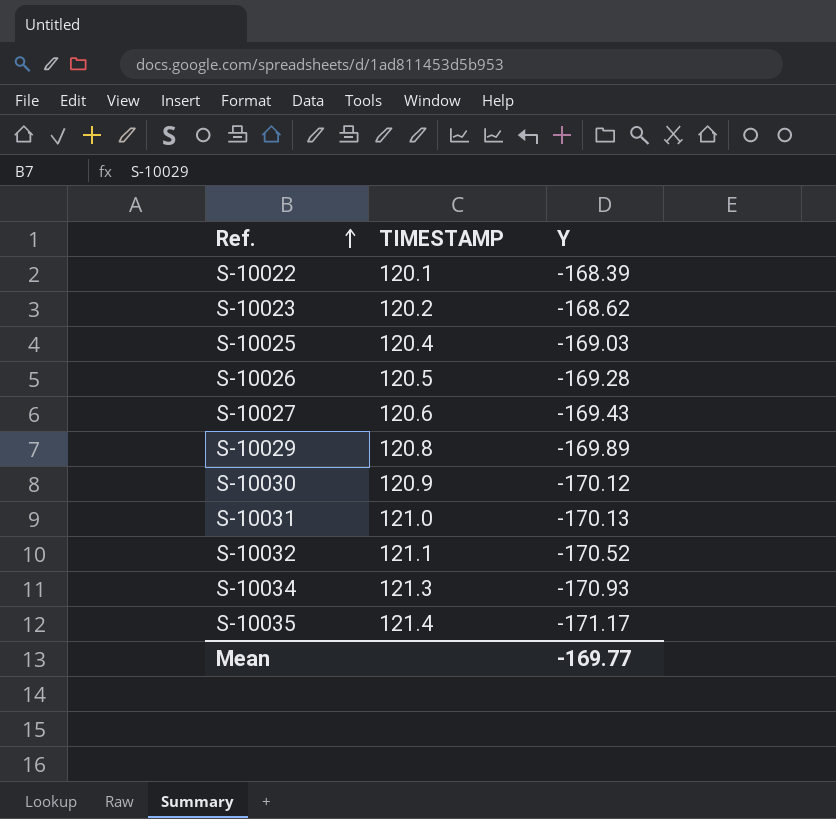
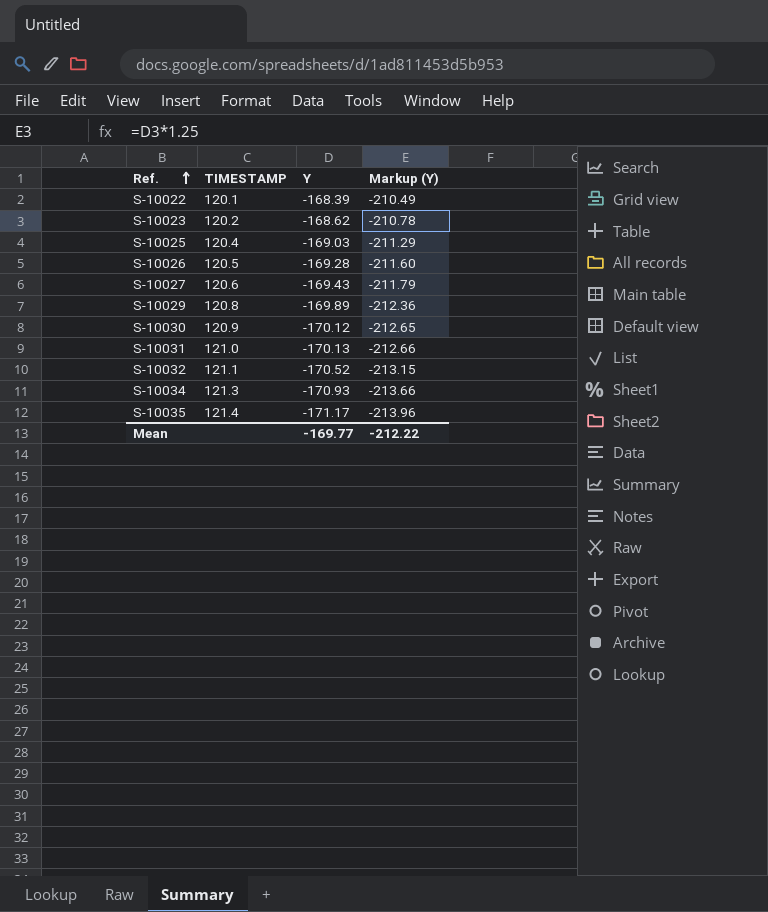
column Markup (Y) | formula: none -> [Y] * 1.25

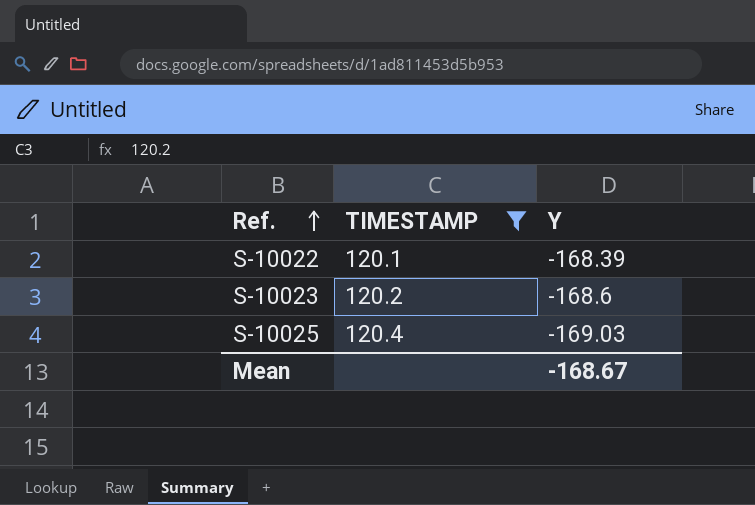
filter: none -> TIMESTAMP <= 120.4
column Markup (Y) | formula: [Y] * 1.25 -> none
S-10023 | Y: -168.62 -> -168.6
Mean | Y: -169.77 -> -168.67

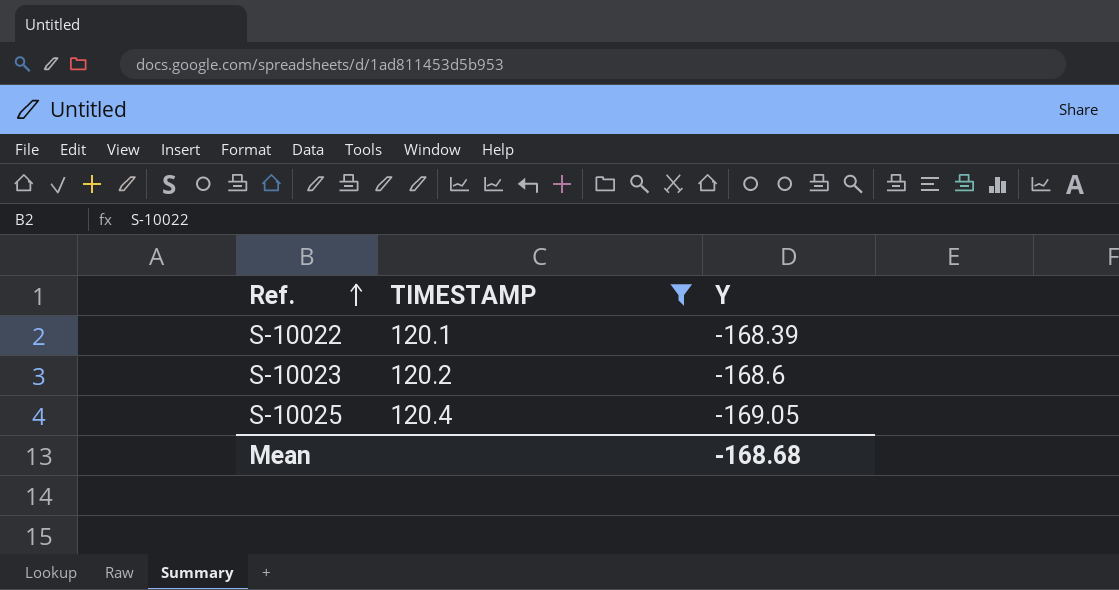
S-10025 | Y: -169.03 -> -169.05
Mean | Y: -168.67 -> -168.68

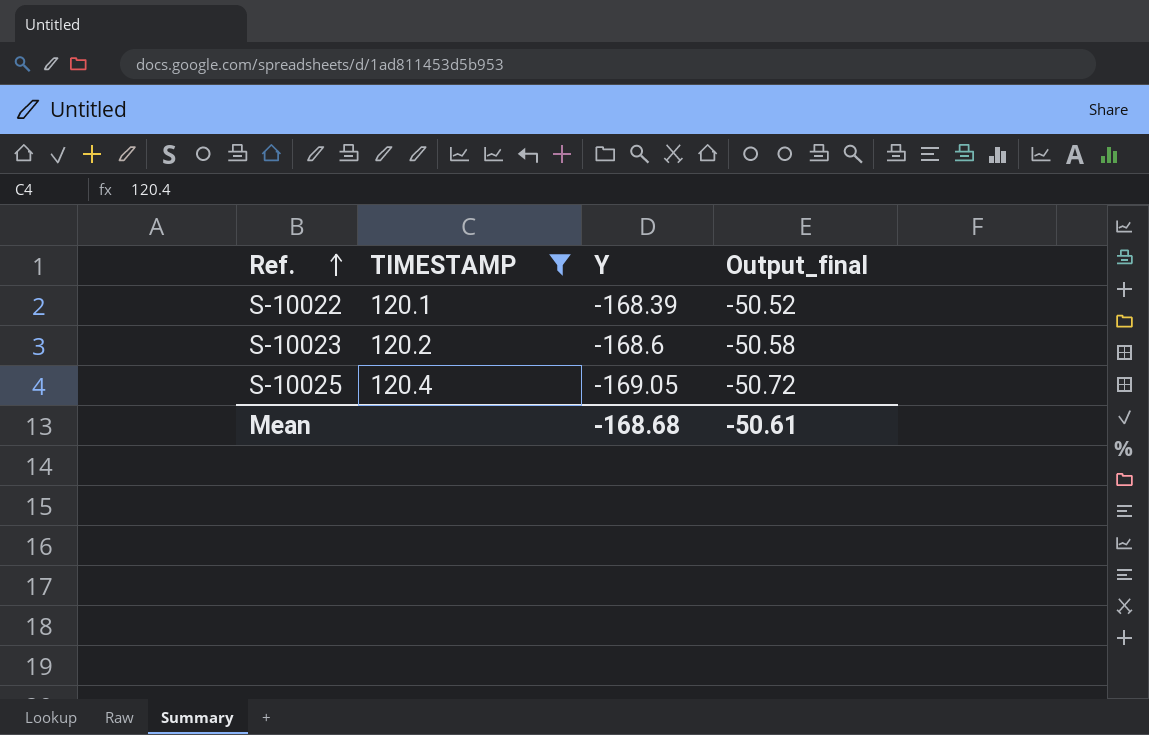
column Output_final | formula: none -> [Y] * 0.3

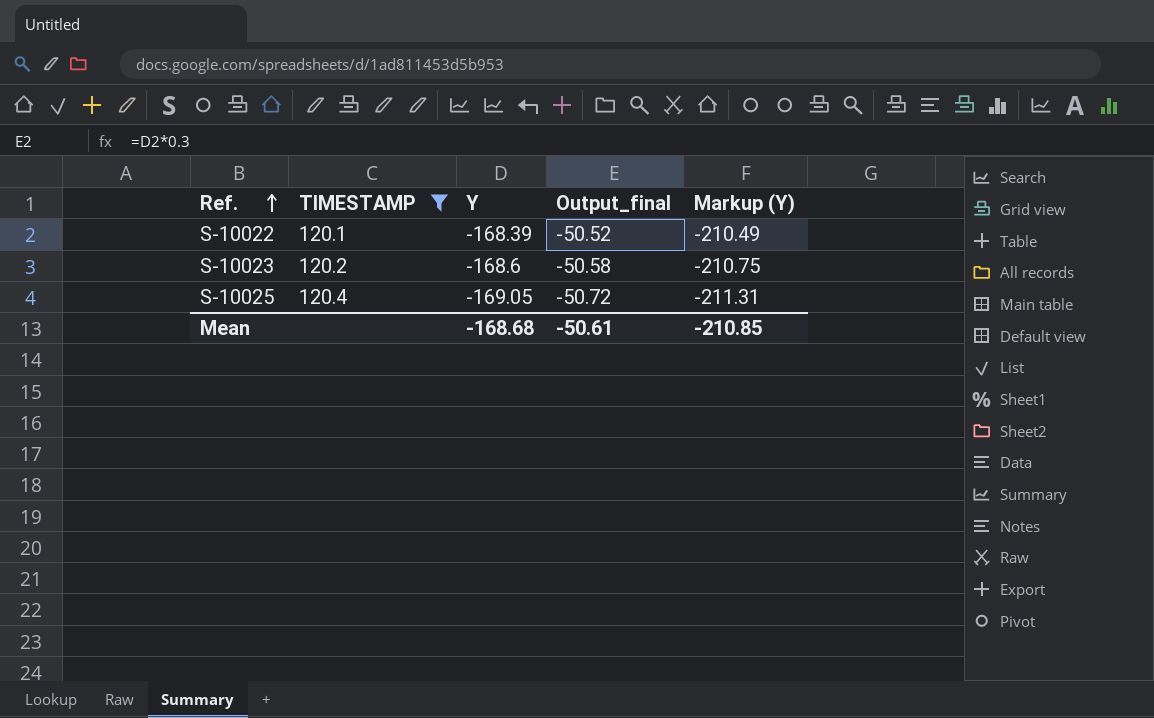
column Markup (Y) | formula: none -> [Y] * 1.25

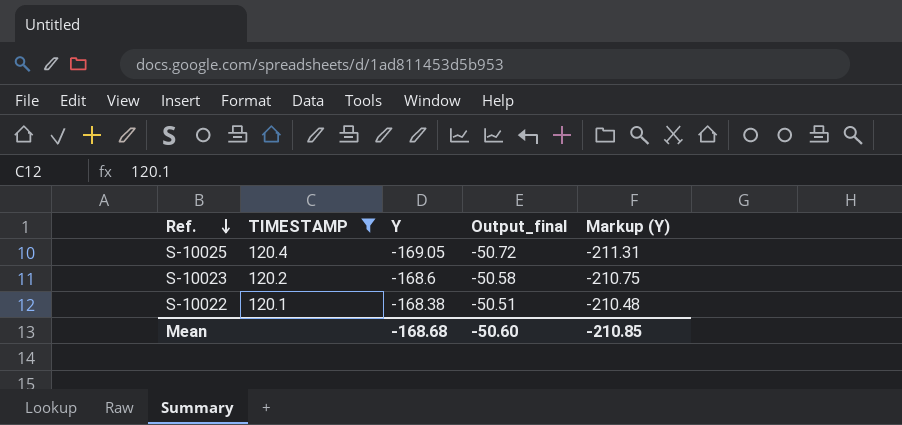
row order: Ref. ascending -> Ref. descending
S-10022 | Y: -168.39 -> -168.38
S-10022 | Output_final: -50.52 -> -50.51
S-10022 | Markup (Y): -210.49 -> -210.48
Mean | Output_final: -50.61 -> -50.60

